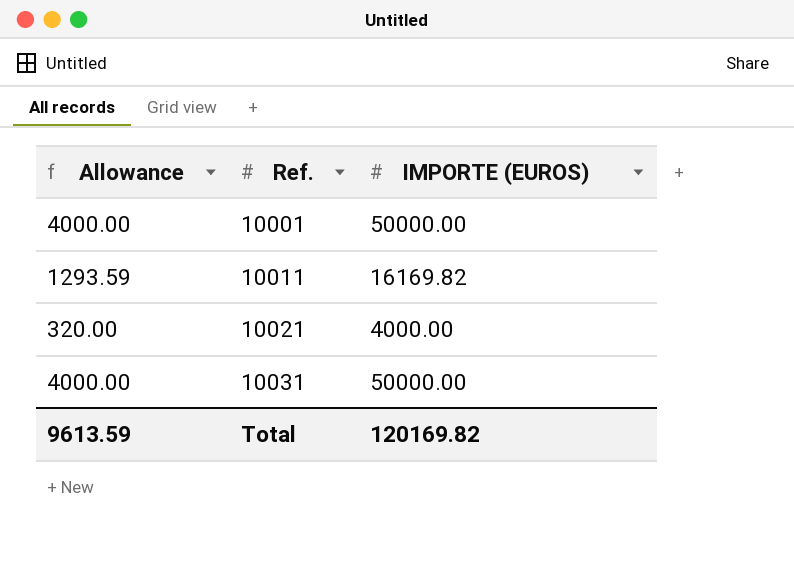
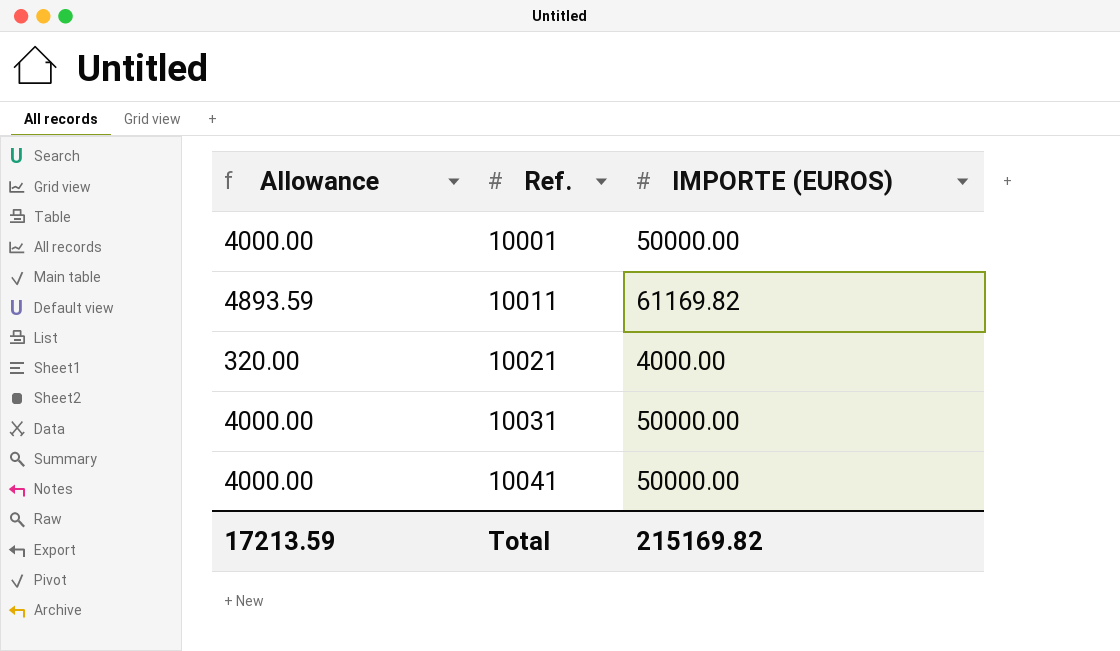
10011 | Allowance: 1293.59 -> 4893.59
10011 | IMPORTE (EUROS): 16169.82 -> 61169.82
row 10041: none -> 4000.00 | 50000.00
Total | Allowance: 9613.59 -> 17213.59
Total | IMPORTE (EUROS): 120169.82 -> 215169.82

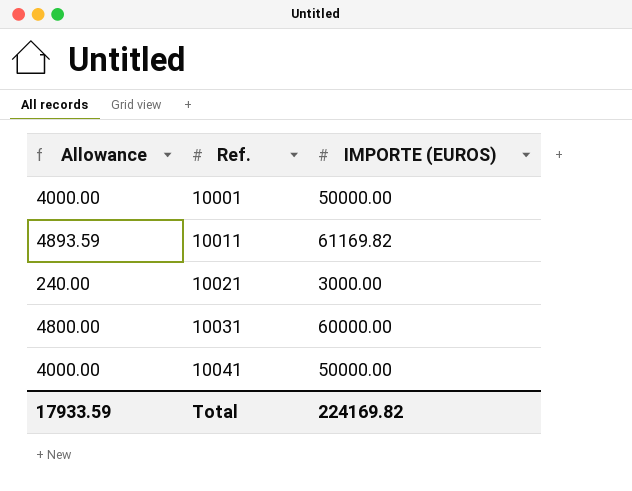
10021 | Allowance: 320.00 -> 240.00
10021 | IMPORTE (EUROS): 4000.00 -> 3000.00
10031 | Allowance: 4000.00 -> 4800.00
10031 | IMPORTE (EUROS): 50000.00 -> 60000.00
Total | Allowance: 17213.59 -> 17933.59
Total | IMPORTE (EUROS): 215169.82 -> 224169.82

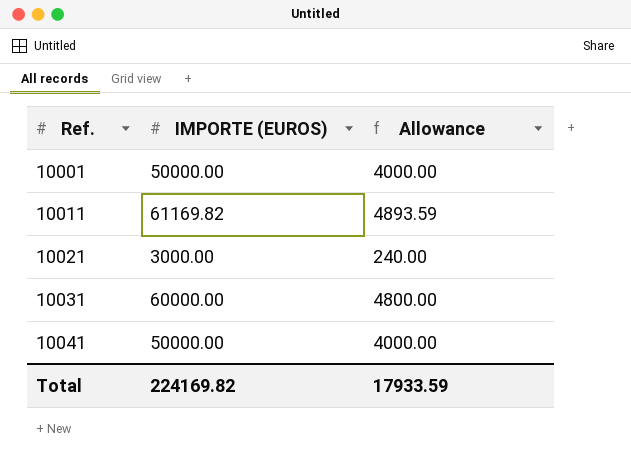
column Allowance | position: 1 -> 3

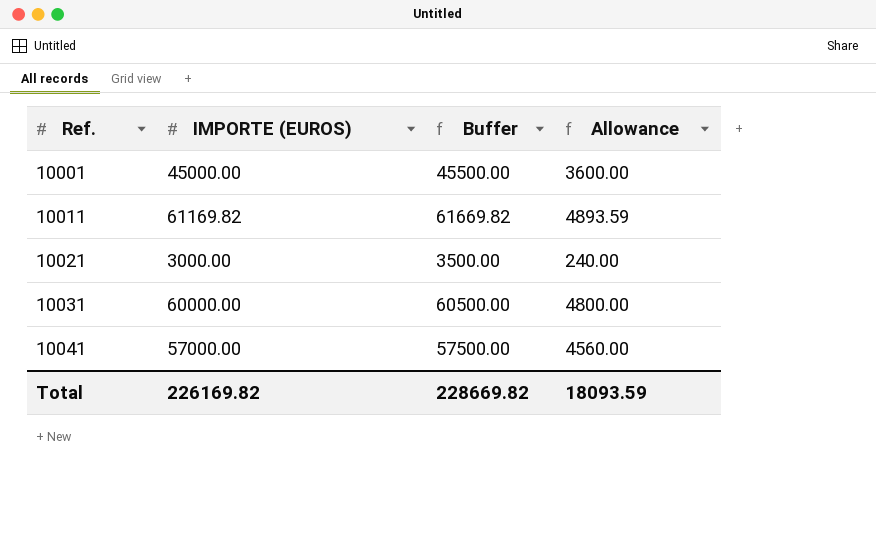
column Buffer | formula: none -> [IMPORTE (EUROS)] + 500
10001 | IMPORTE (EUROS): 50000.00 -> 45000.00
10001 | Allowance: 4000.00 -> 3600.00
10041 | IMPORTE (EUROS): 50000.00 -> 57000.00
10041 | Allowance: 4000.00 -> 4560.00
Total | IMPORTE (EUROS): 224169.82 -> 226169.82
Total | Allowance: 17933.59 -> 18093.59

